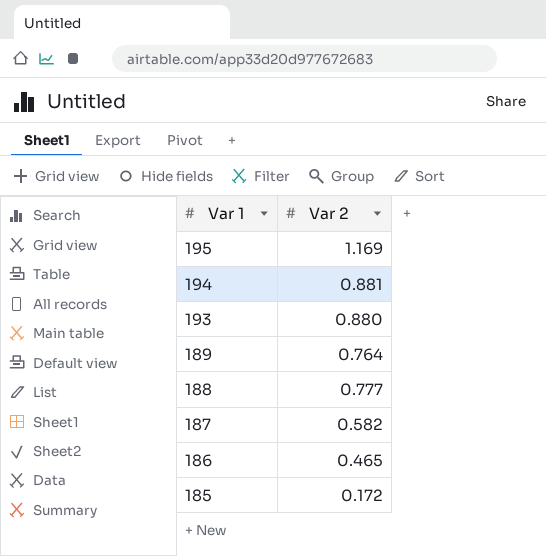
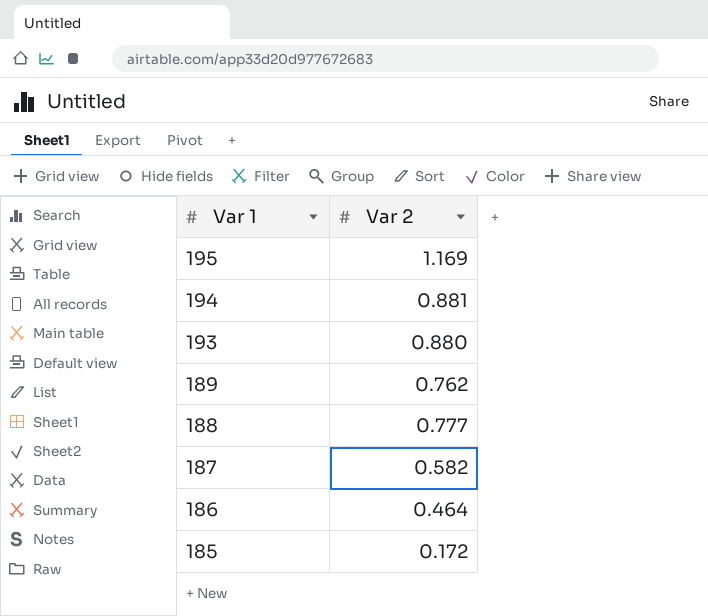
189 | Var 2: 0.764 -> 0.762
186 | Var 2: 0.465 -> 0.464

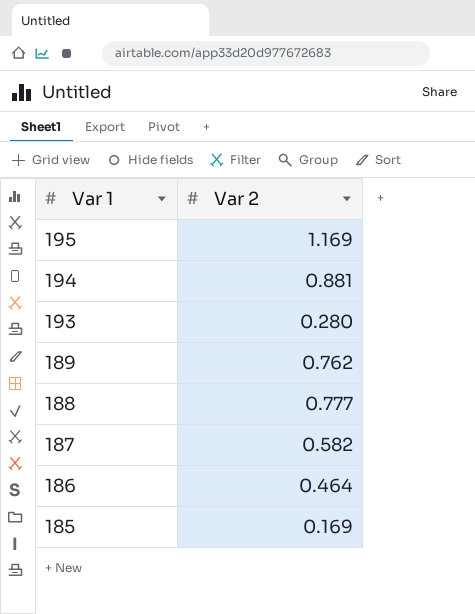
193 | Var 2: 0.880 -> 0.280
185 | Var 2: 0.172 -> 0.169

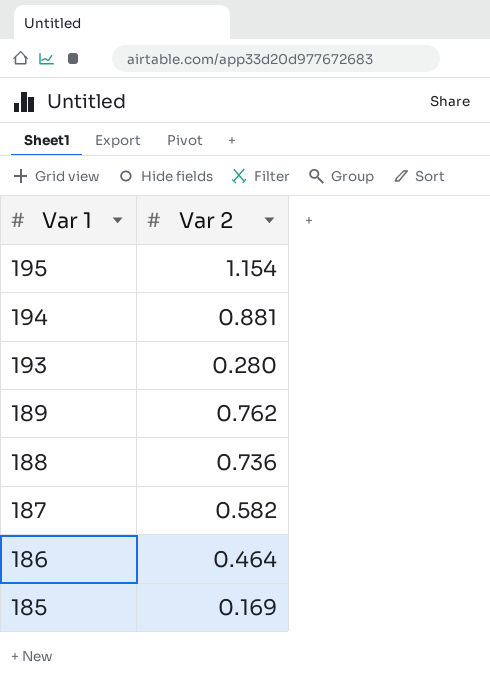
195 | Var 2: 1.169 -> 1.154
188 | Var 2: 0.777 -> 0.736

